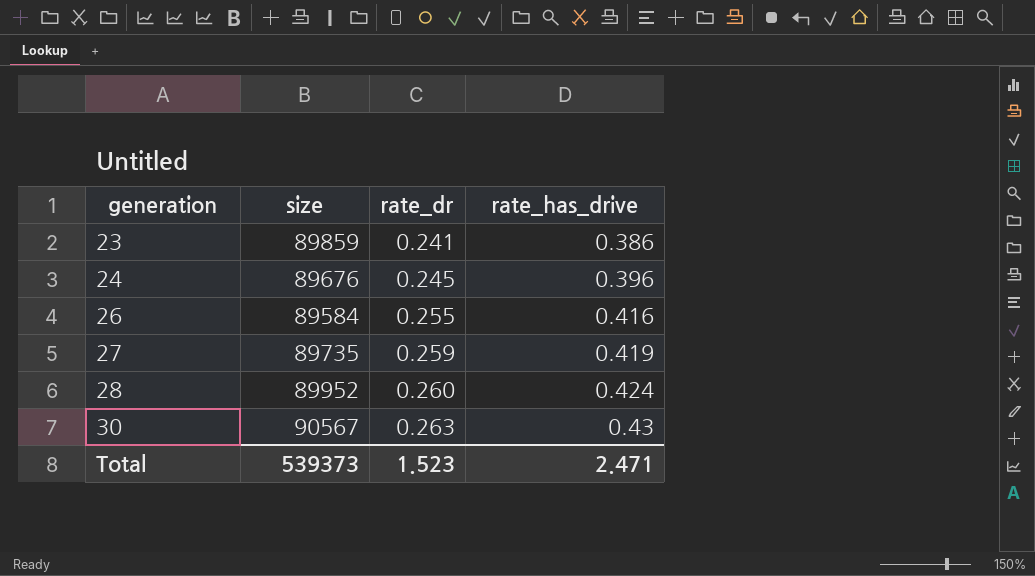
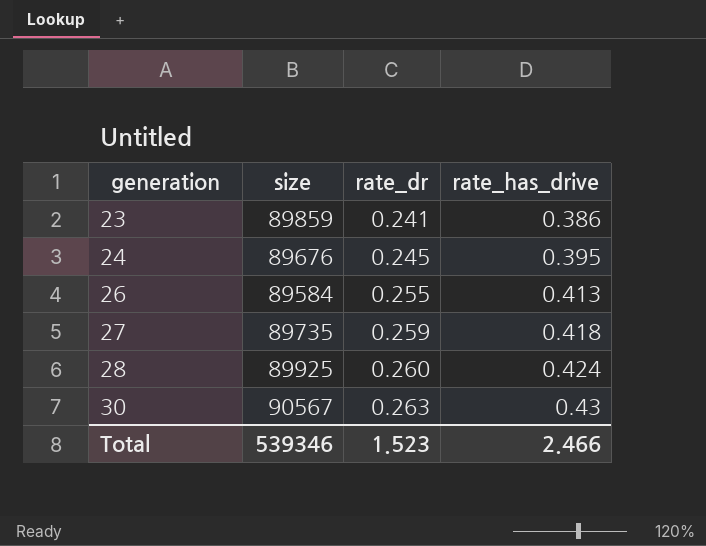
24 | rate_has_drive: 0.396 -> 0.395
26 | rate_has_drive: 0.416 -> 0.413
27 | rate_has_drive: 0.419 -> 0.418
28 | size: 89952 -> 89925
Total | size: 539373 -> 539346
Total | rate_has_drive: 2.471 -> 2.466

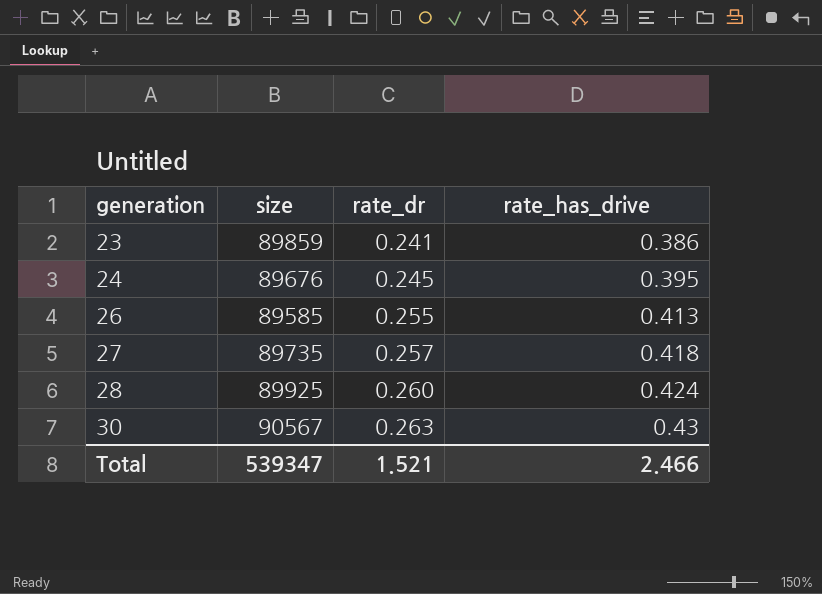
26 | size: 89584 -> 89585
27 | rate_dr: 0.259 -> 0.257
Total | size: 539346 -> 539347
Total | rate_dr: 1.523 -> 1.521

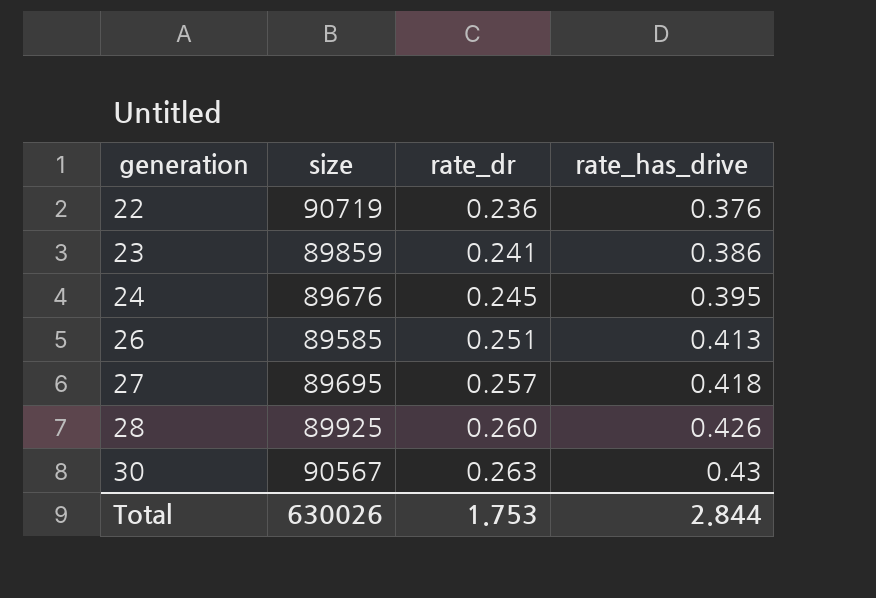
row 22: none -> 90719 | 0.236 | 0.376
26 | rate_dr: 0.255 -> 0.251
27 | size: 89735 -> 89695
28 | rate_has_drive: 0.424 -> 0.426
Total | size: 539347 -> 630026
Total | rate_dr: 1.521 -> 1.753
Total | rate_has_drive: 2.466 -> 2.844

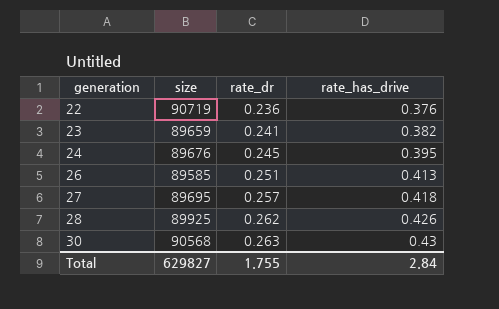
23 | size: 89859 -> 89659
23 | rate_has_drive: 0.386 -> 0.382
28 | rate_dr: 0.260 -> 0.262
30 | size: 90567 -> 90568
Total | size: 630026 -> 629827
Total | rate_dr: 1.753 -> 1.755
Total | rate_has_drive: 2.844 -> 2.84

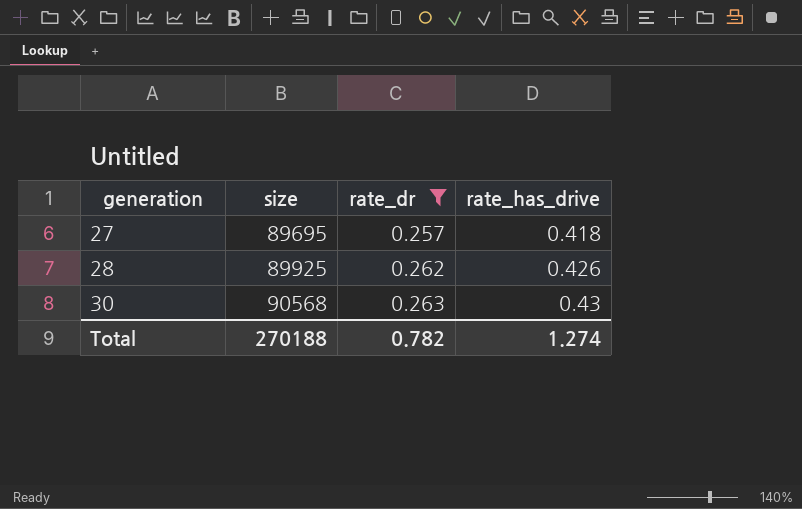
filter: none -> rate_dr >= 0.257
Total | size: 629827 -> 270188
Total | rate_dr: 1.755 -> 0.782
Total | rate_has_drive: 2.84 -> 1.274

